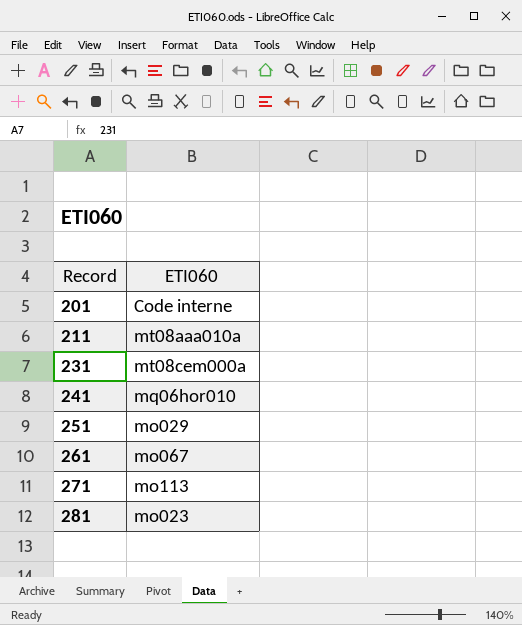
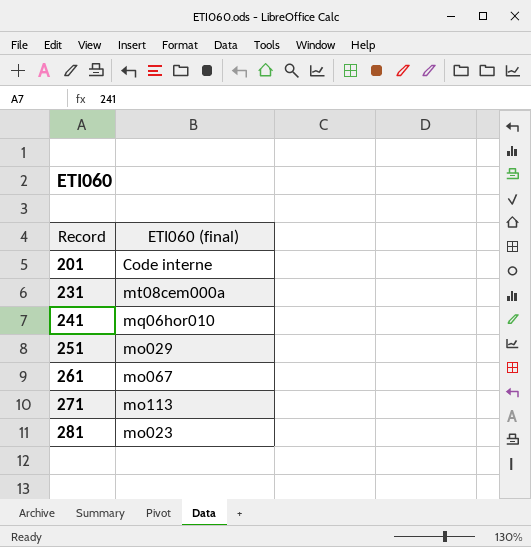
column name: ETI060 -> ETI060 (final)
row 211: mt08aaa010a -> none

